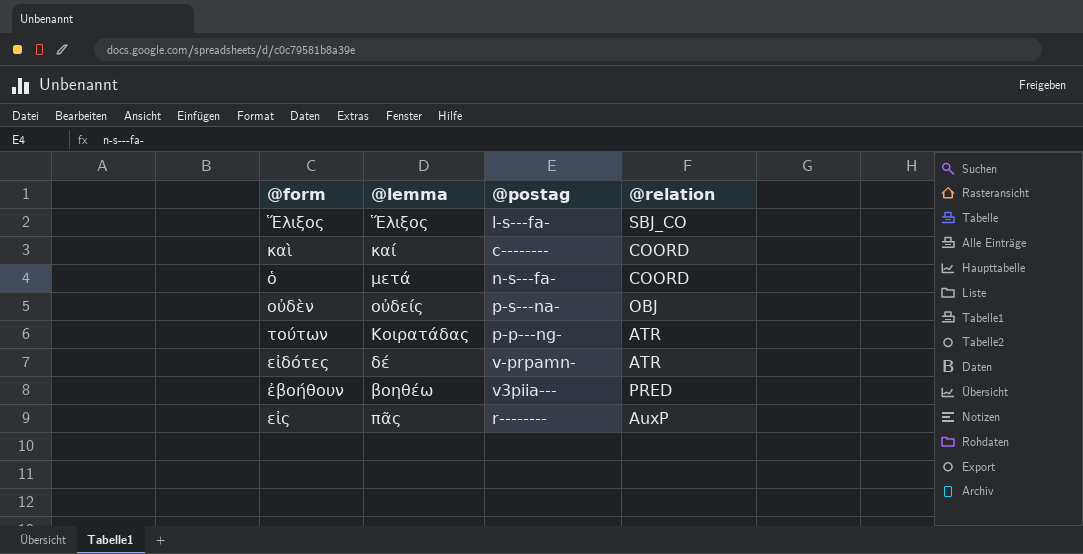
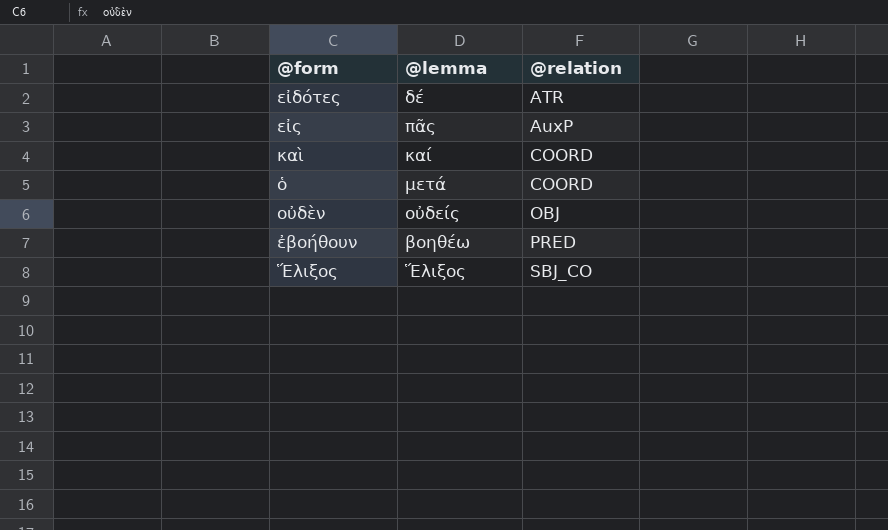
row order: none -> @relation ascending
column @postag | position: 3 -> none
row τούτων: Κοιρατάδας | p-p---ng- | ATR -> none

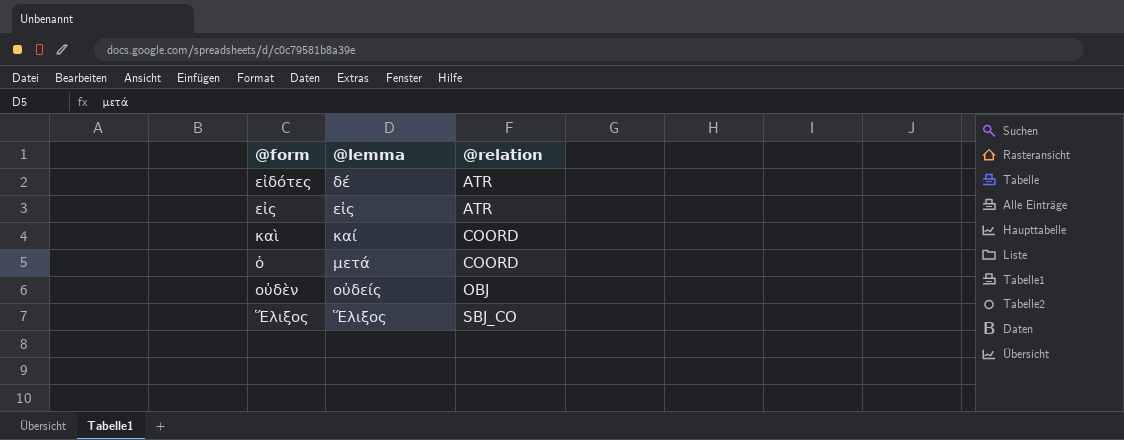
row ἐβοήθουν: βοηθέω | PRED -> none
εἰς | @lemma: πᾶς -> εἰς
εἰς | @relation: AuxP -> ATR

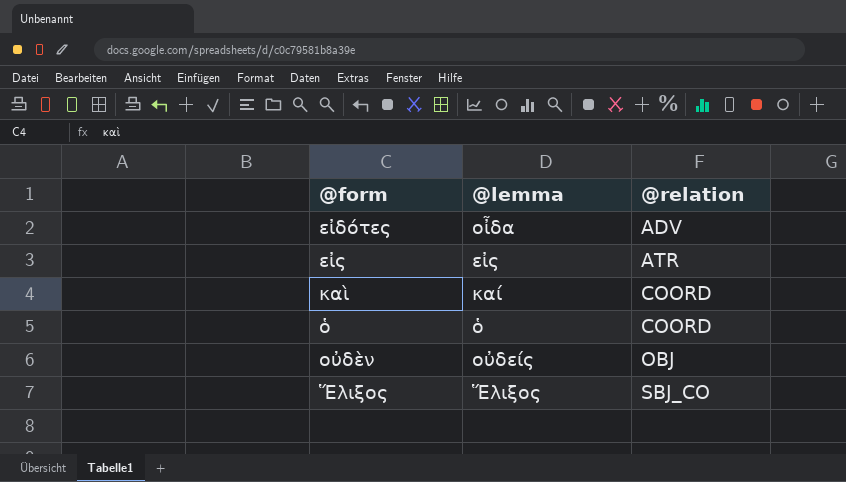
εἰδότες | @lemma: δέ -> οἶδα
εἰδότες | @relation: ATR -> ADV
ὁ | @lemma: μετά -> ὁ

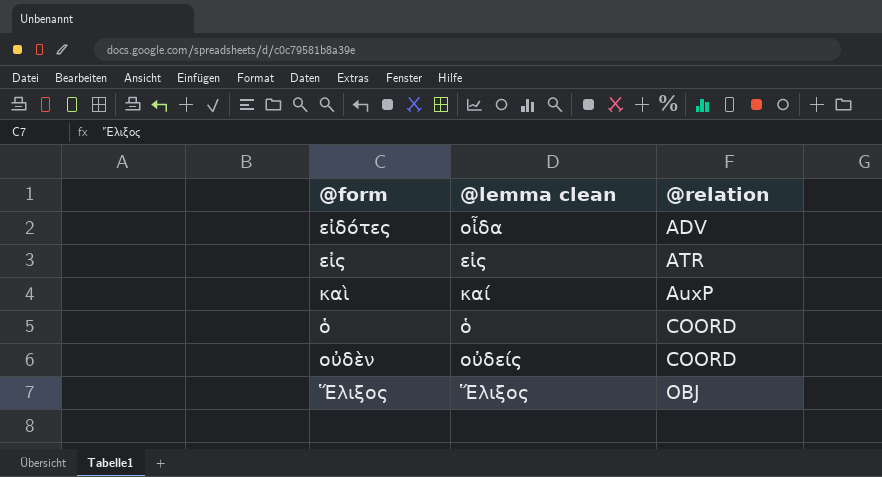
column name: @lemma -> @lemma clean
καὶ | @relation: COORD -> AuxP
οὐδὲν | @relation: OBJ -> COORD
Ἕλιξος | @relation: SBJ_CO -> OBJ

